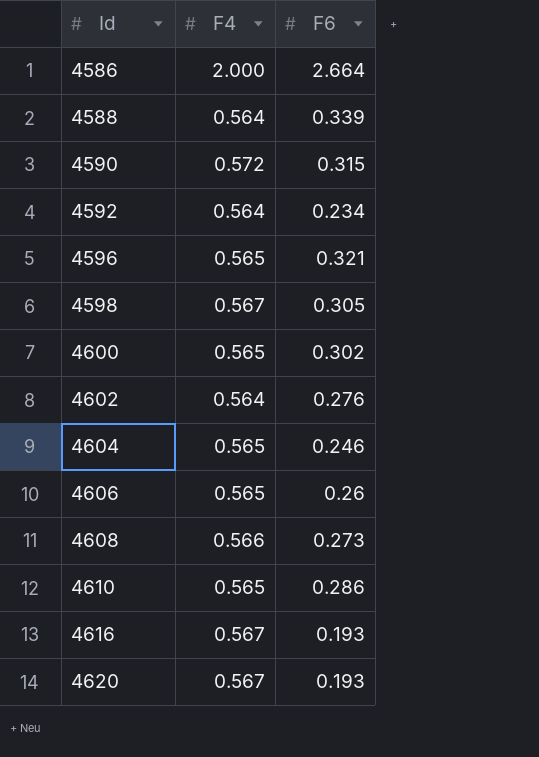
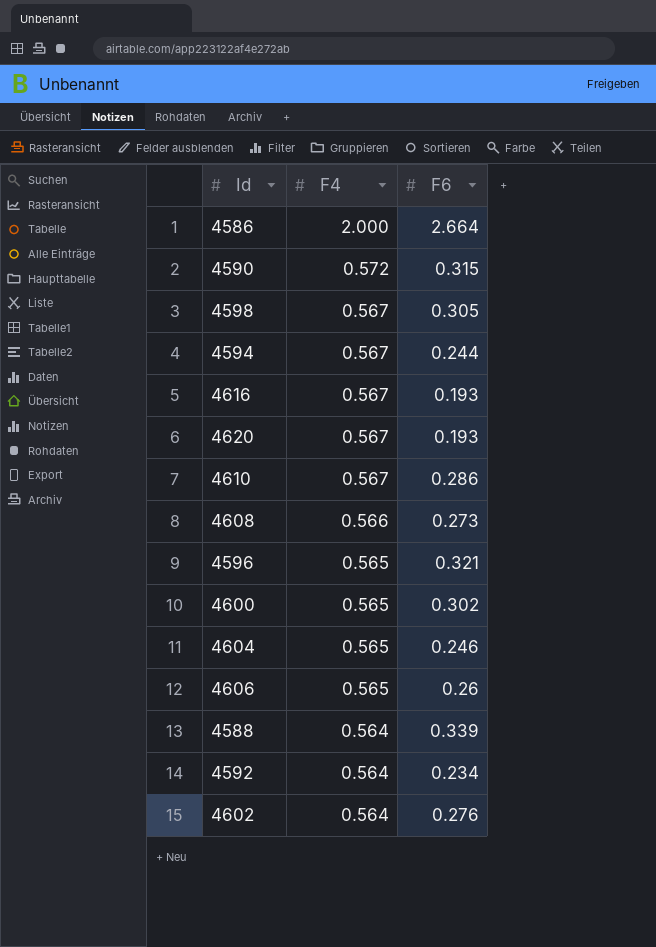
row order: Id ascending -> F4 descending
row 4594: none -> 0.567 | 0.244
4610 | F4: 0.565 -> 0.567

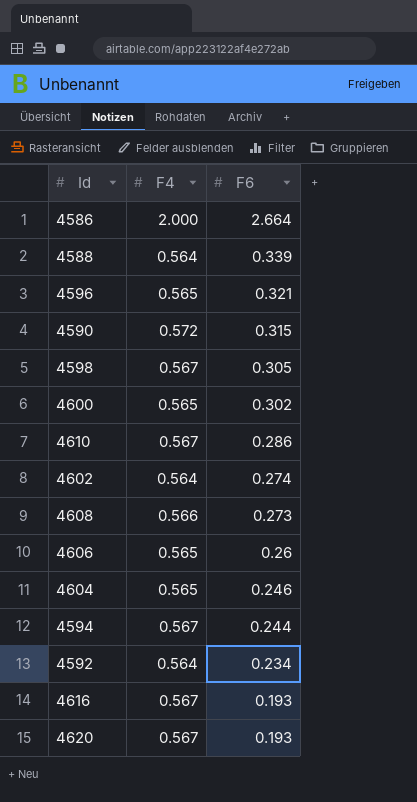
row order: F4 descending -> F6 descending
4602 | F6: 0.276 -> 0.274

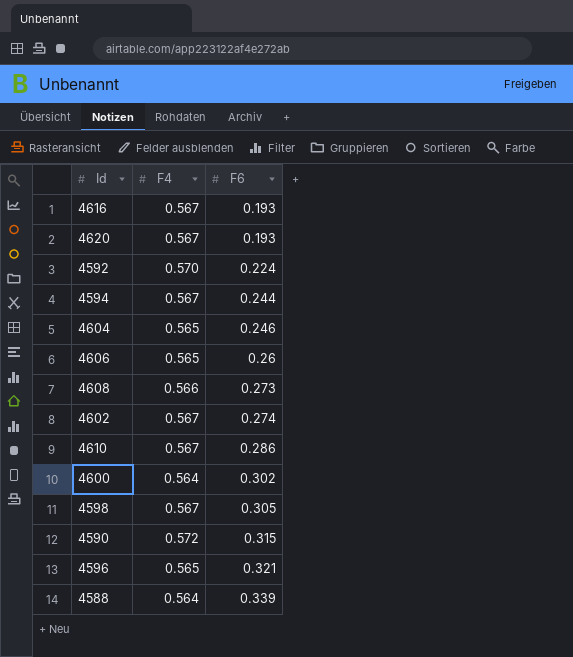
row order: F6 descending -> F6 ascending
row 4586: 2.000 | 2.664 -> none
4592 | F4: 0.564 -> 0.570
4592 | F6: 0.234 -> 0.224
4602 | F4: 0.564 -> 0.567
4600 | F4: 0.565 -> 0.564

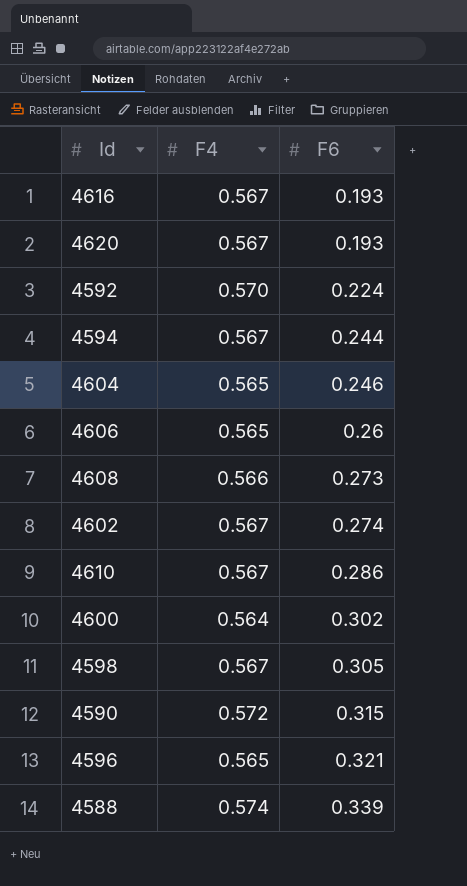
4588 | F4: 0.564 -> 0.574

